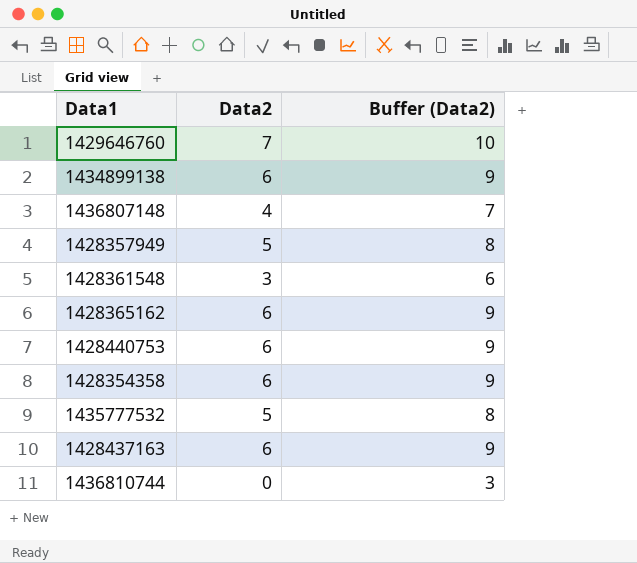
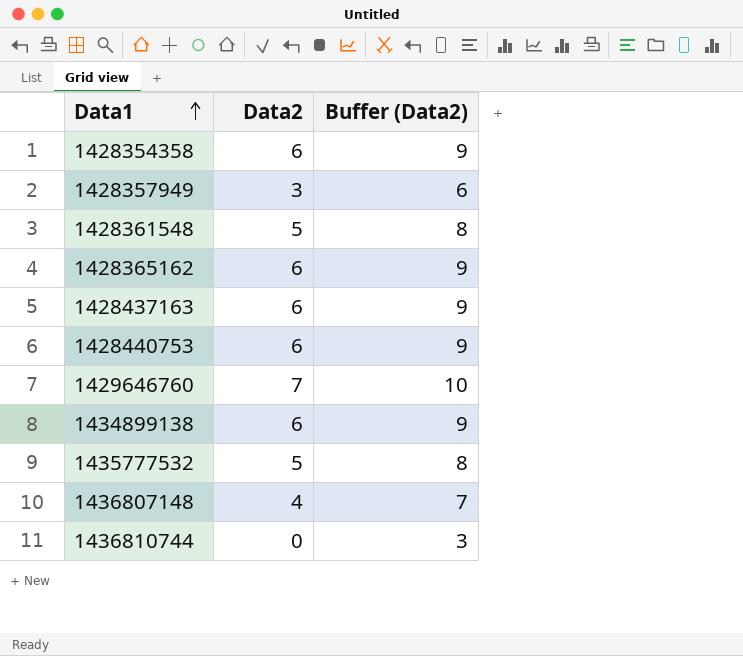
row order: none -> Data1 ascending
1428357949 | Data2: 5 -> 3
1428357949 | Buffer (Data2): 8 -> 6
1428361548 | Data2: 3 -> 5
1428361548 | Buffer (Data2): 6 -> 8

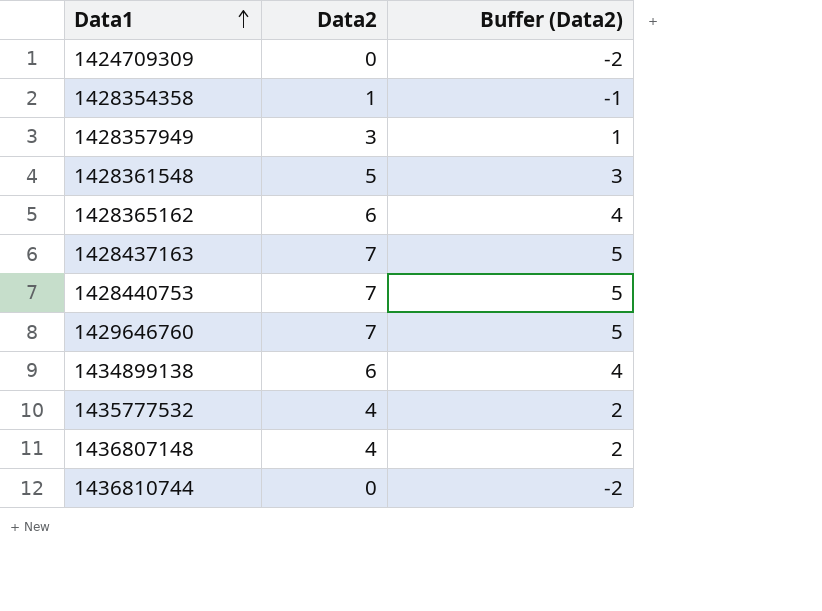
column Buffer (Data2) | formula: [Data2] + 3 -> [Data2] - 2
row 1424709309: none -> 0 | -2
1428354358 | Data2: 6 -> 1
1428437163 | Data2: 6 -> 7
1428440753 | Data2: 6 -> 7
1435777532 | Data2: 5 -> 4

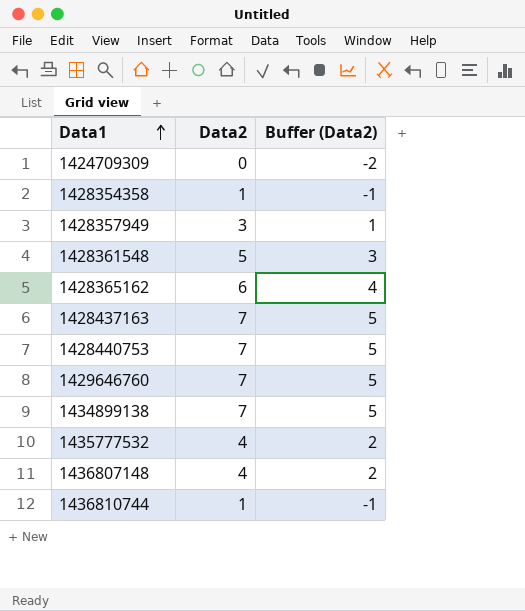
1434899138 | Data2: 6 -> 7
1434899138 | Buffer (Data2): 4 -> 5
1436810744 | Data2: 0 -> 1
1436810744 | Buffer (Data2): -2 -> -1

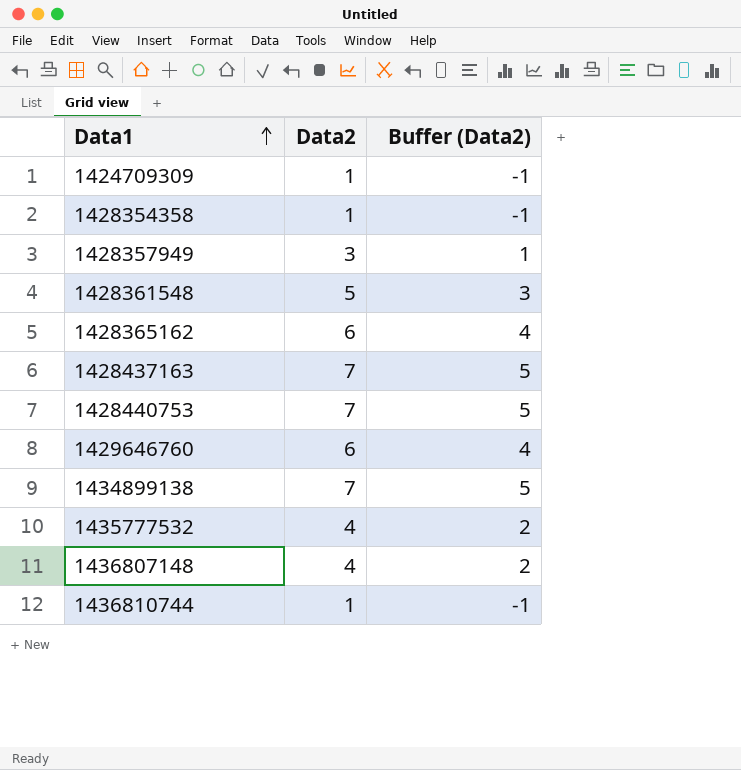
1424709309 | Data2: 0 -> 1
1424709309 | Buffer (Data2): -2 -> -1
1429646760 | Data2: 7 -> 6
1429646760 | Buffer (Data2): 5 -> 4

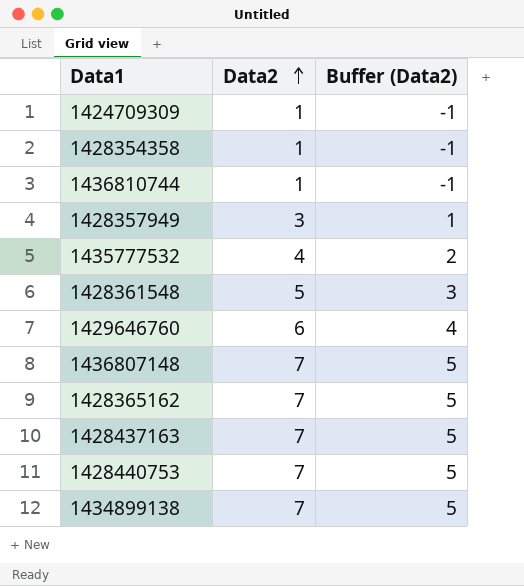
row order: Data1 ascending -> Data2 ascending
1436807148 | Data2: 4 -> 7
1436807148 | Buffer (Data2): 2 -> 5
1428365162 | Data2: 6 -> 7
1428365162 | Buffer (Data2): 4 -> 5

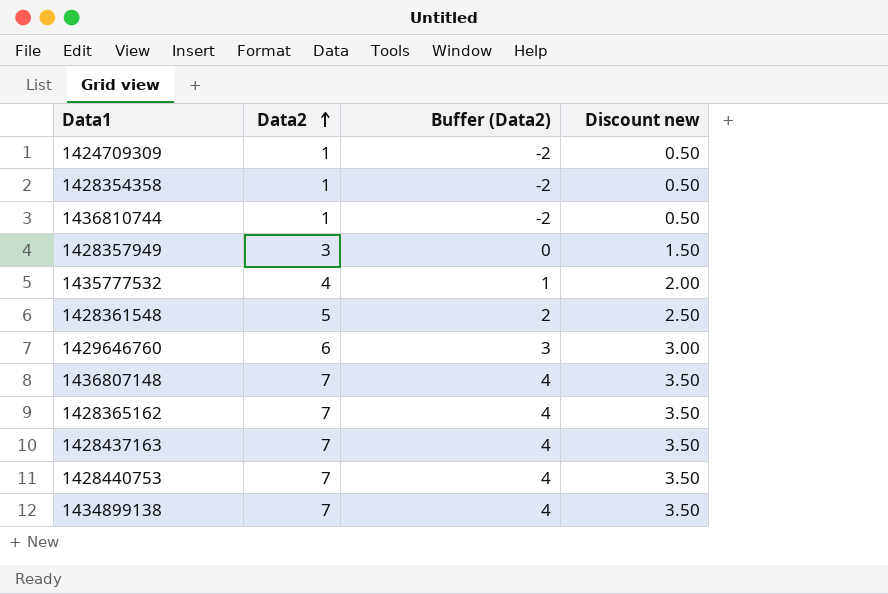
column Buffer (Data2) | formula: [Data2] - 2 -> [Data2] - 3
column Discount new | formula: none -> [Data2] * 0.5

